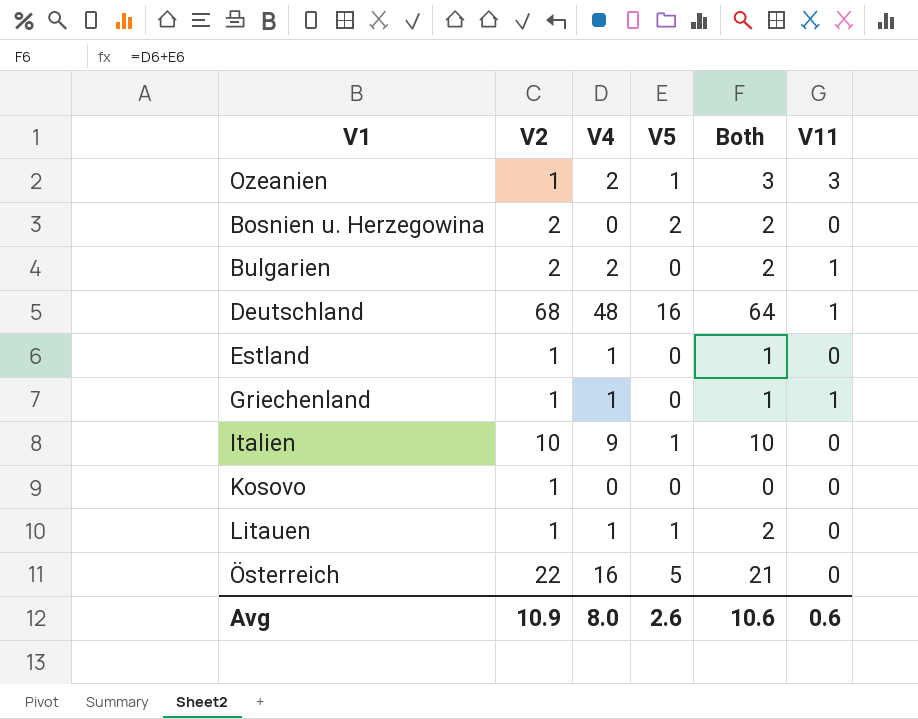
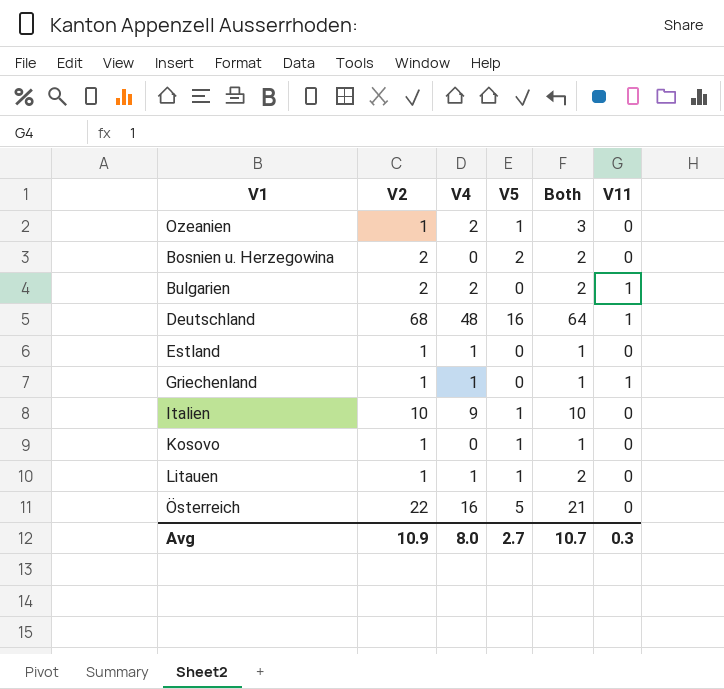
Ozeanien | V11: 3 -> 0
Kosovo | V5: 0 -> 1
Kosovo | Both: 0 -> 1
Avg | V5: 2.6 -> 2.7
Avg | Both: 10.6 -> 10.7
Avg | V11: 0.6 -> 0.3

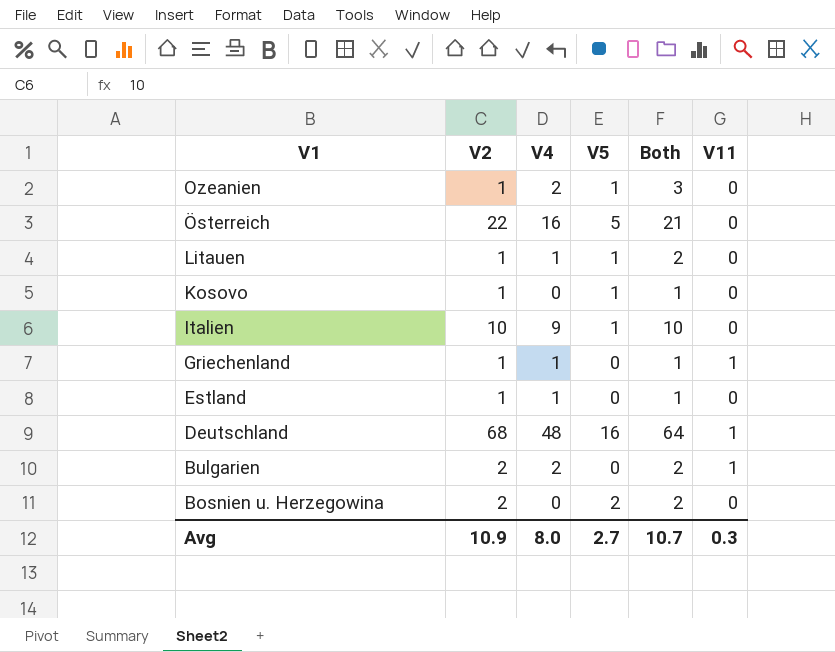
row order: none -> V1 descending

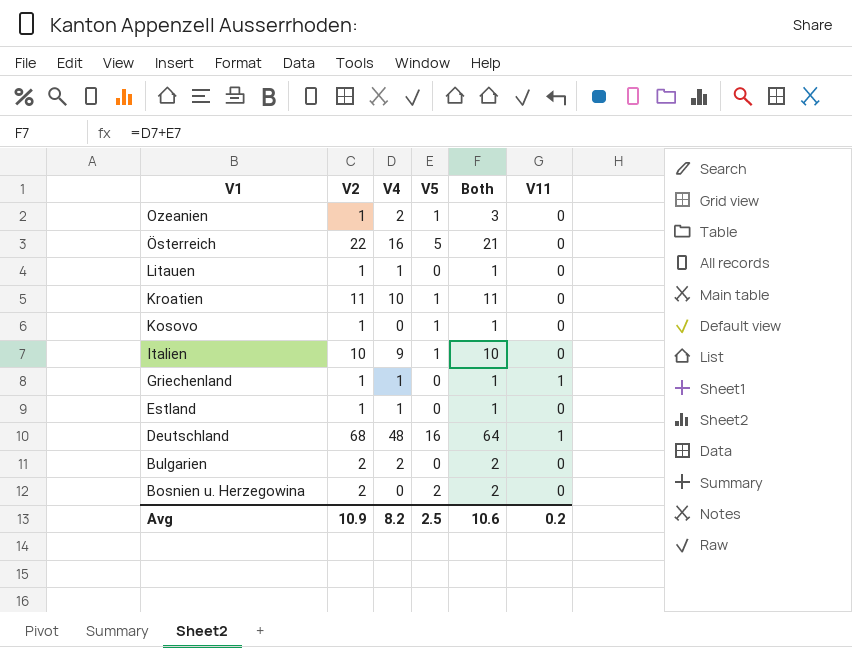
Litauen | V5: 1 -> 0
Litauen | Both: 2 -> 1
row Kroatien: none -> 11 | 10 | 1 | 11 | 0
Bulgarien | V11: 1 -> 0
Avg | V4: 8.0 -> 8.2
Avg | V5: 2.7 -> 2.5
Avg | Both: 10.7 -> 10.6
Avg | V11: 0.3 -> 0.2

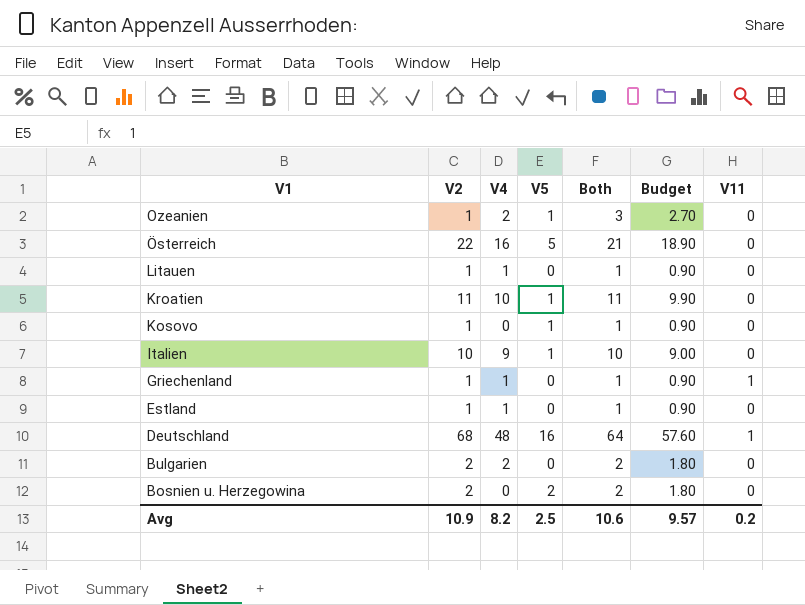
column Budget | formula: none -> [Both] * 0.9

